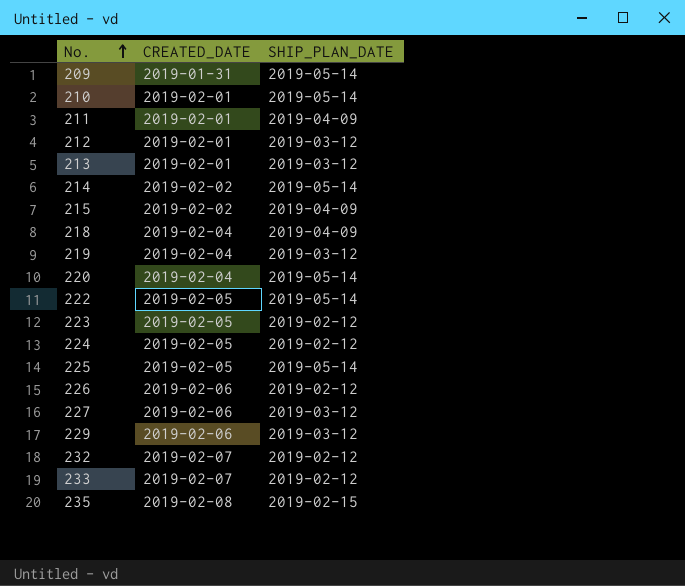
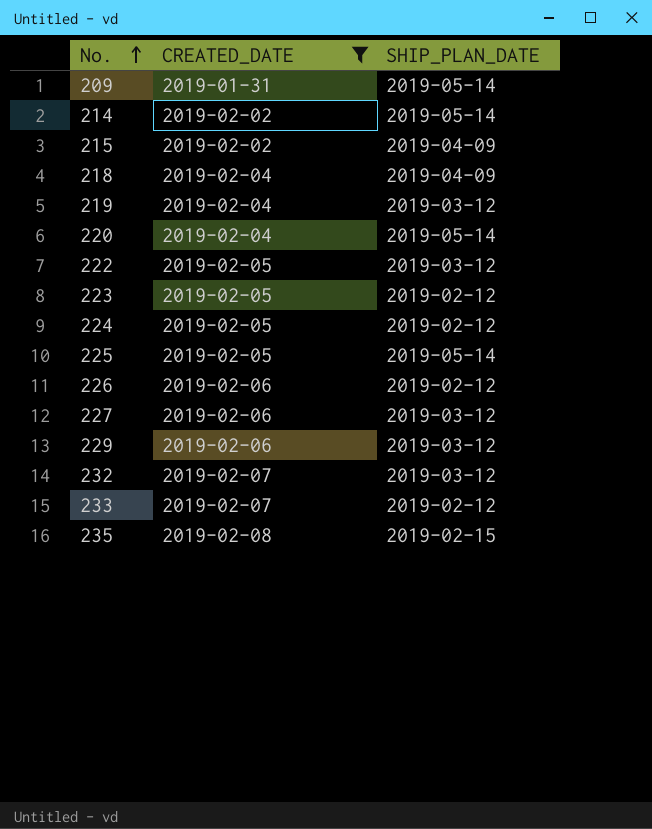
filter: none -> CREATED_DATE != 2019-02-01
222 | SHIP_PLAN_DATE: 2019-05-14 -> 2019-03-12
232 | SHIP_PLAN_DATE: 2019-02-12 -> 2019-03-12

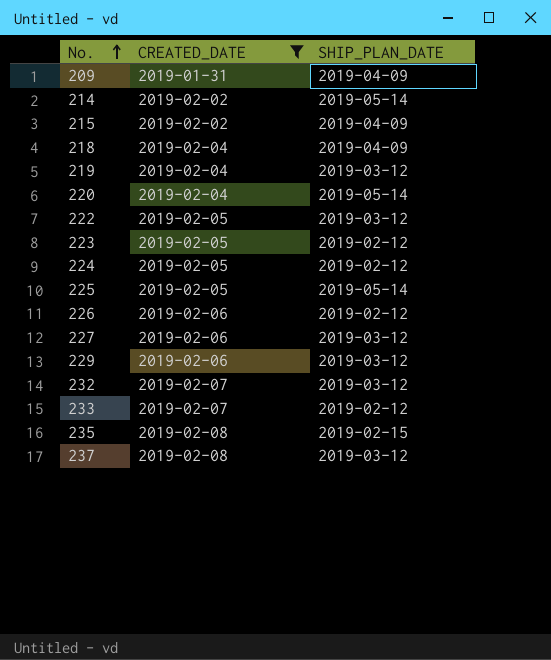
209 | SHIP_PLAN_DATE: 2019-05-14 -> 2019-04-09
row 237: none -> 2019-02-08 | 2019-03-12

